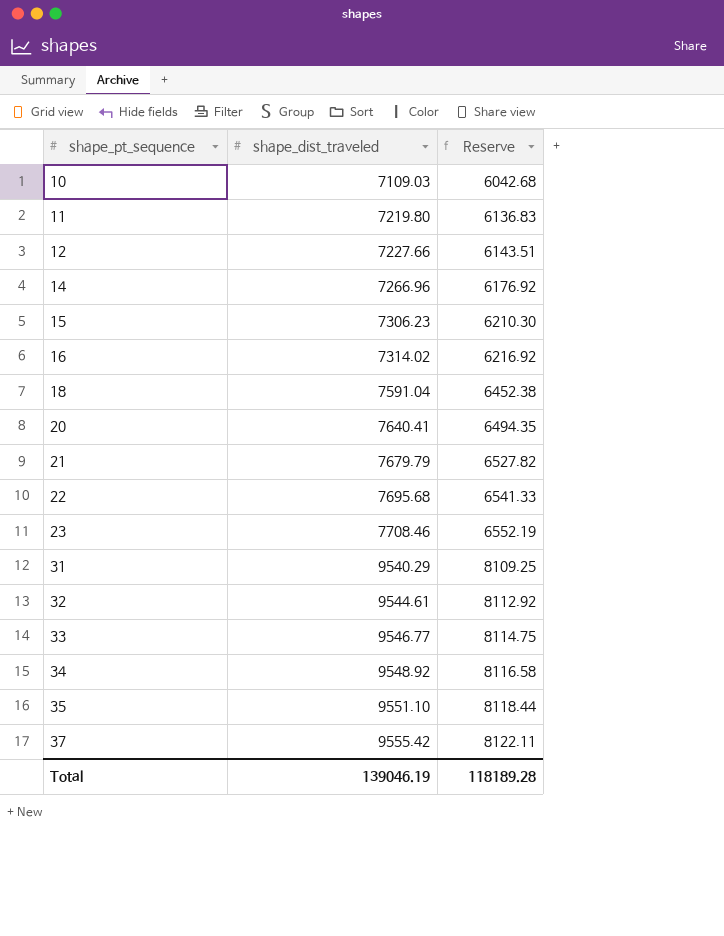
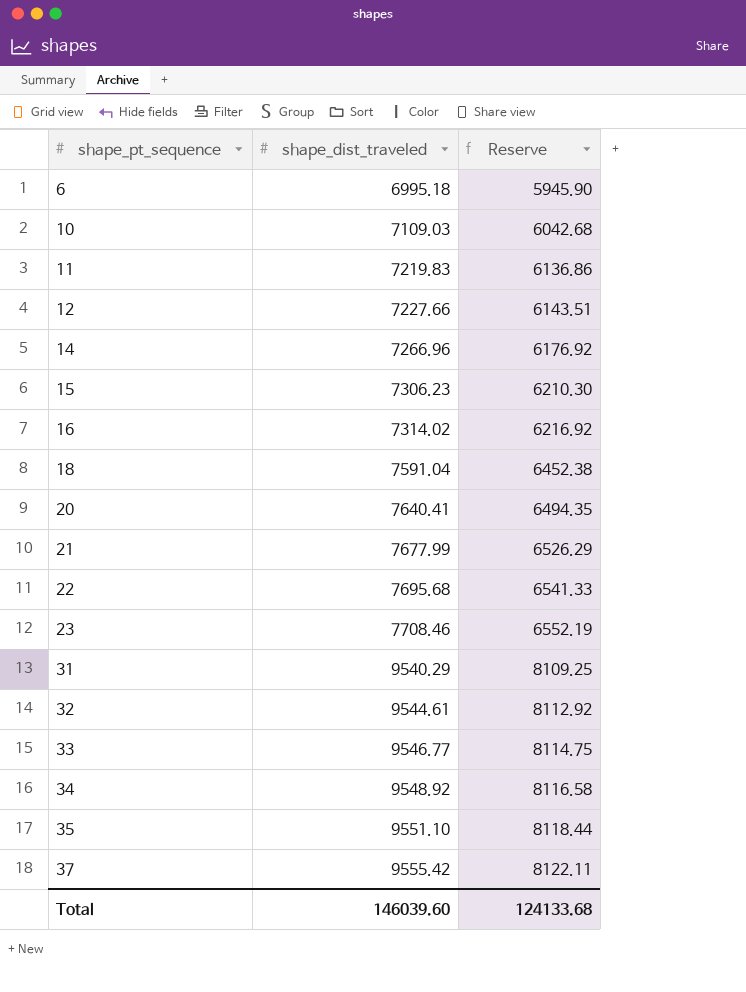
row 6: none -> 6995.18 | 5945.90
11 | shape_dist_traveled: 7219.80 -> 7219.83
11 | Reserve: 6136.83 -> 6136.86
21 | shape_dist_traveled: 7679.79 -> 7677.99
21 | Reserve: 6527.82 -> 6526.29
Total | shape_dist_traveled: 139046.19 -> 146039.60
Total | Reserve: 118189.28 -> 124133.68

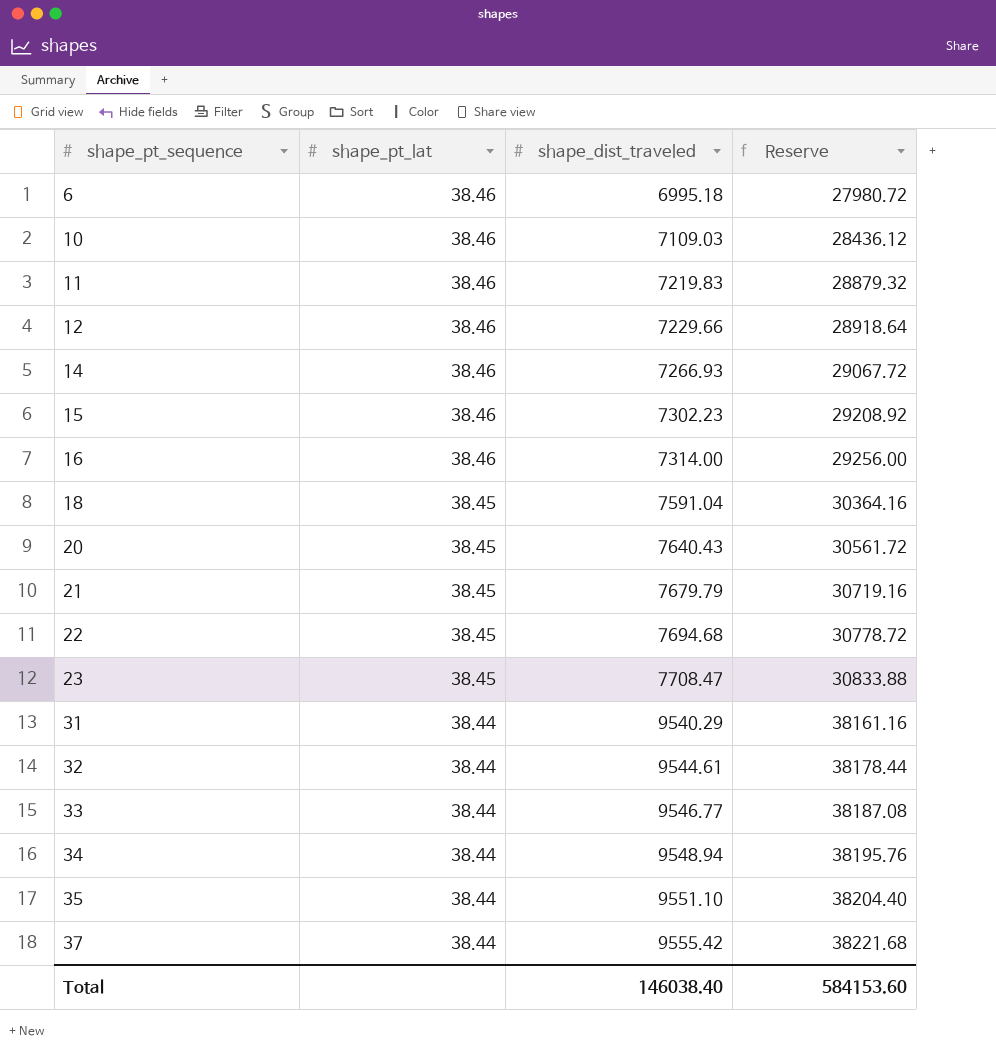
column shape_pt_lat | position: none -> 2
column Reserve | formula: [shape_dist_traveled] * 0.85 -> [shape_dist_traveled] * 4
12 | shape_dist_traveled: 7227.66 -> 7229.66
14 | shape_dist_traveled: 7266.96 -> 7266.93
15 | shape_dist_traveled: 7306.23 -> 7302.23
16 | shape_dist_traveled: 7314.02 -> 7314.00
20 | shape_dist_traveled: 7640.41 -> 7640.43
21 | shape_dist_traveled: 7677.99 -> 7679.79
22 | shape_dist_traveled: 7695.68 -> 7694.68
23 | shape_dist_traveled: 7708.46 -> 7708.47
34 | shape_dist_traveled: 9548.92 -> 9548.94
Total | shape_dist_traveled: 146039.60 -> 146038.40
Total | Reserve: 124133.68 -> 584153.60

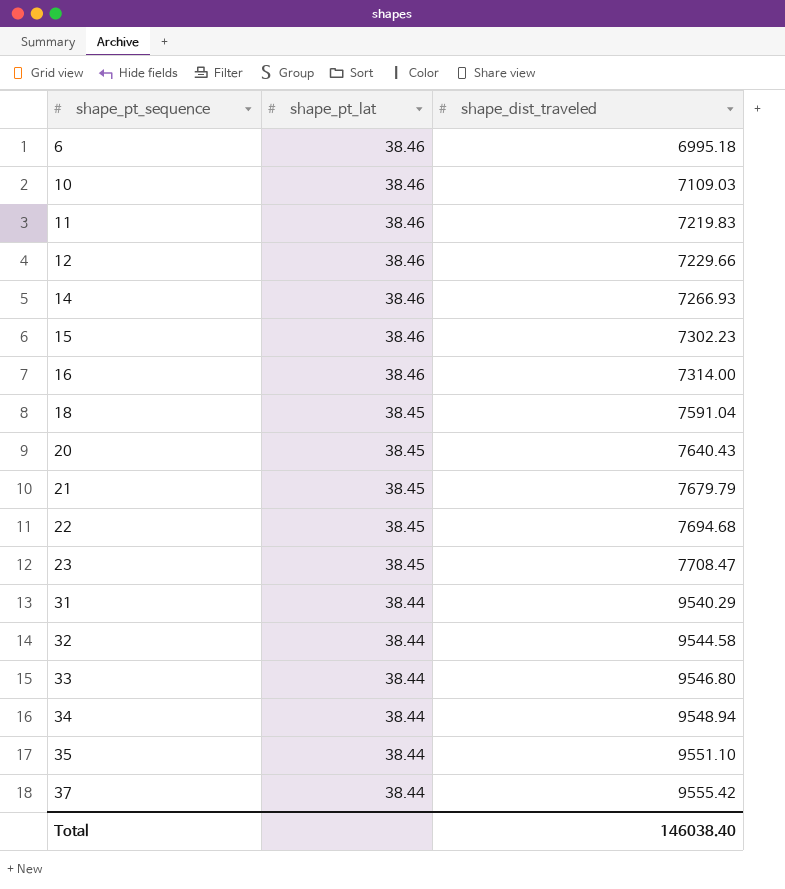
column Reserve | formula: [shape_dist_traveled] * 4 -> none
32 | shape_dist_traveled: 9544.61 -> 9544.58
33 | shape_dist_traveled: 9546.77 -> 9546.80

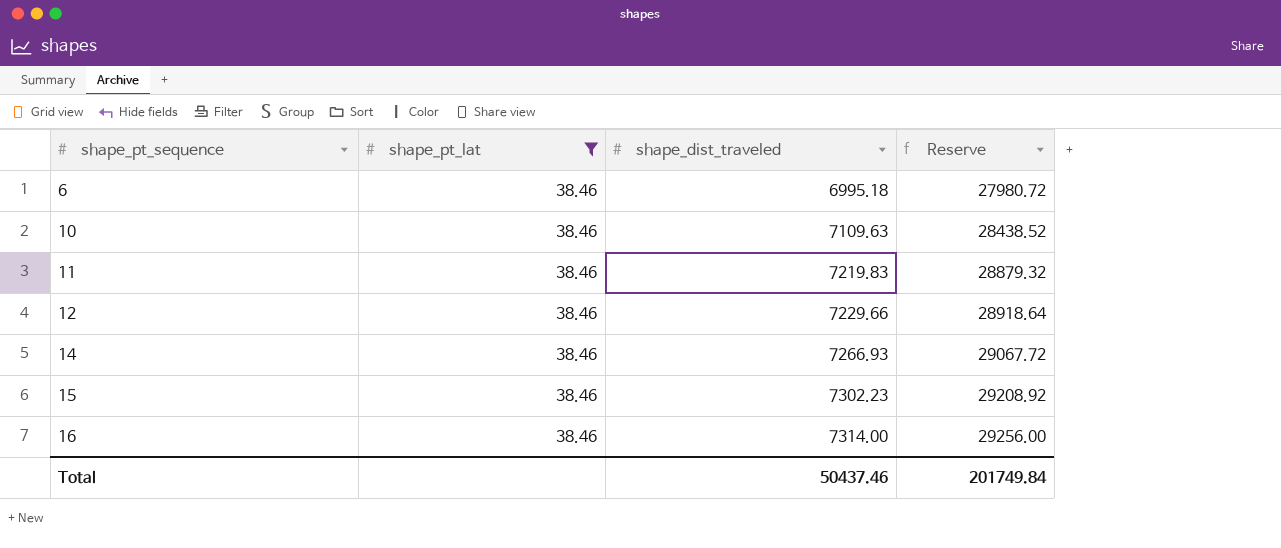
filter: none -> shape_pt_lat = 38.46
column Reserve | formula: none -> [shape_dist_traveled] * 4
10 | shape_dist_traveled: 7109.03 -> 7109.63
Total | shape_dist_traveled: 146038.40 -> 50437.46

